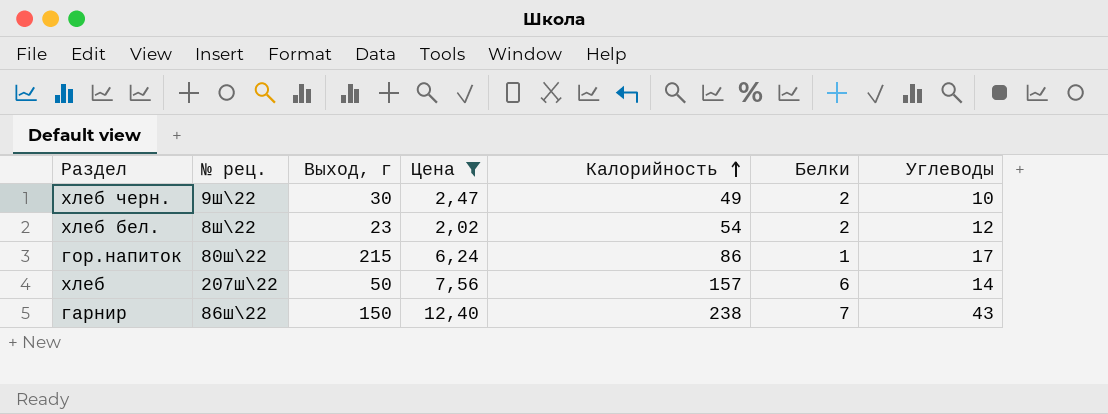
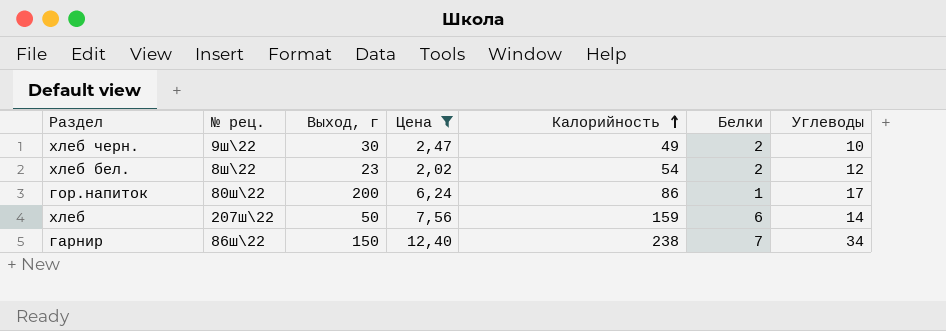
гор.напиток | Выход, г: 215 -> 200
хлеб | Калорийность: 157 -> 159
гарнир | Углеводы: 43 -> 34

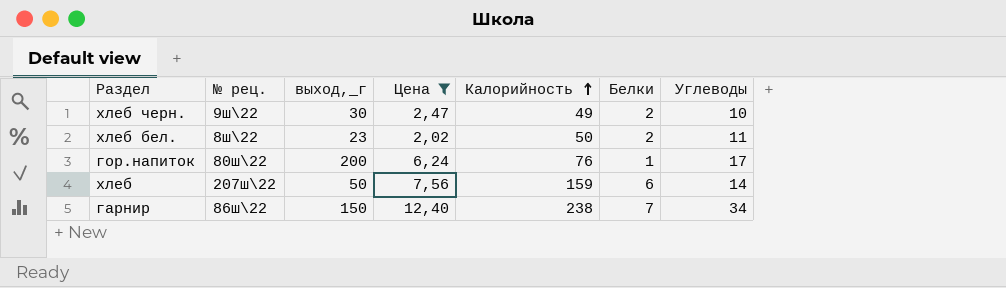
column name: Выход, г -> выход,_г
хлеб бел. | Калорийность: 54 -> 50
хлеб бел. | Углеводы: 12 -> 11
гор.напиток | Калорийность: 86 -> 76

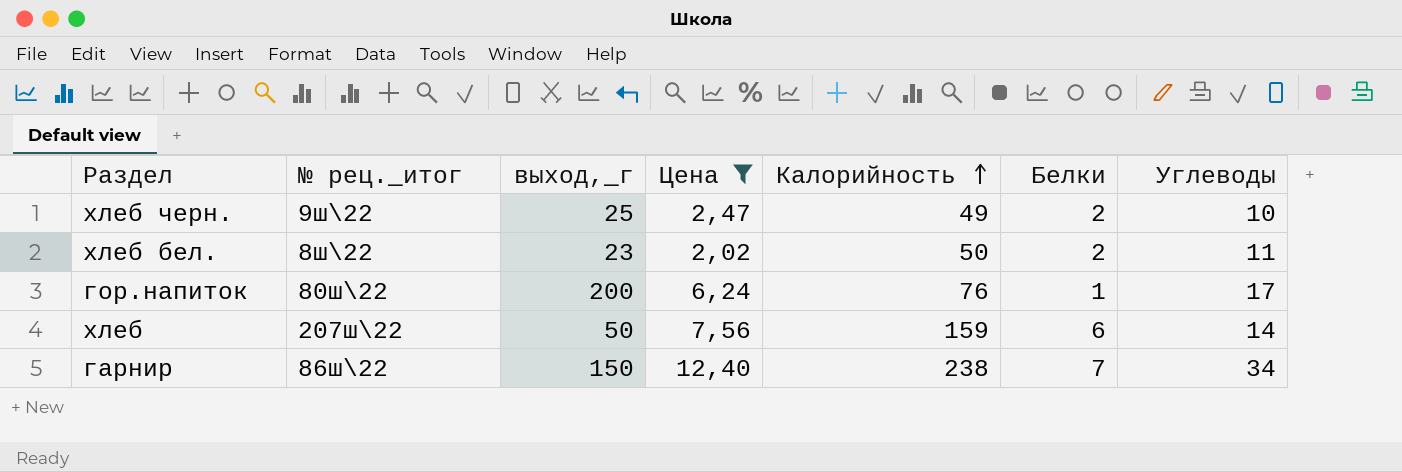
column name: № рец. -> № рец._итог
хлеб черн. | выход,_г: 30 -> 25

